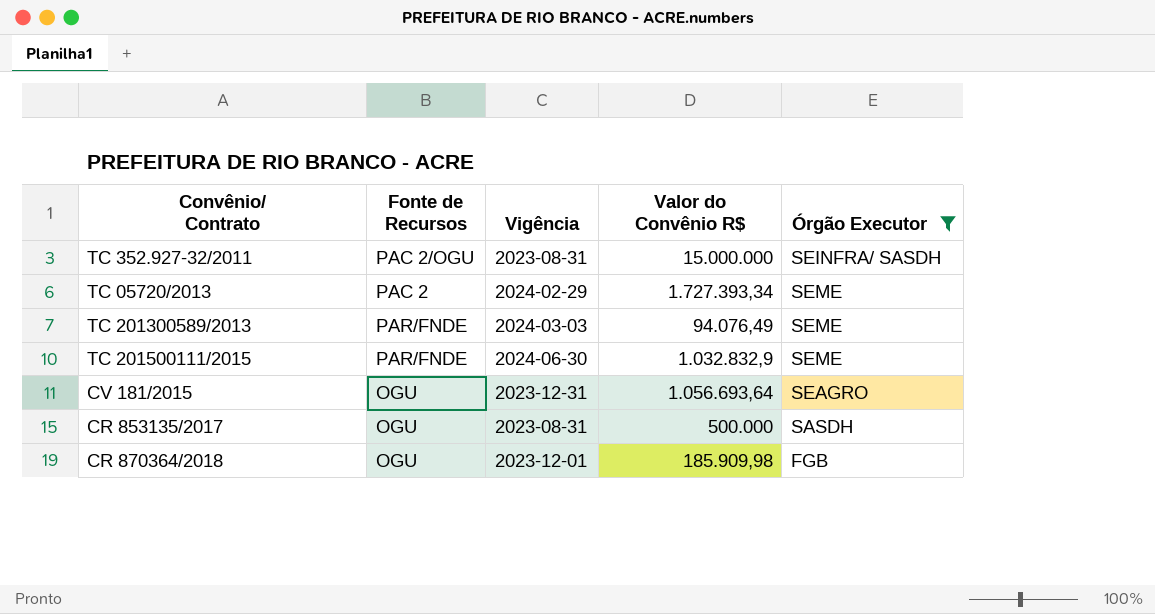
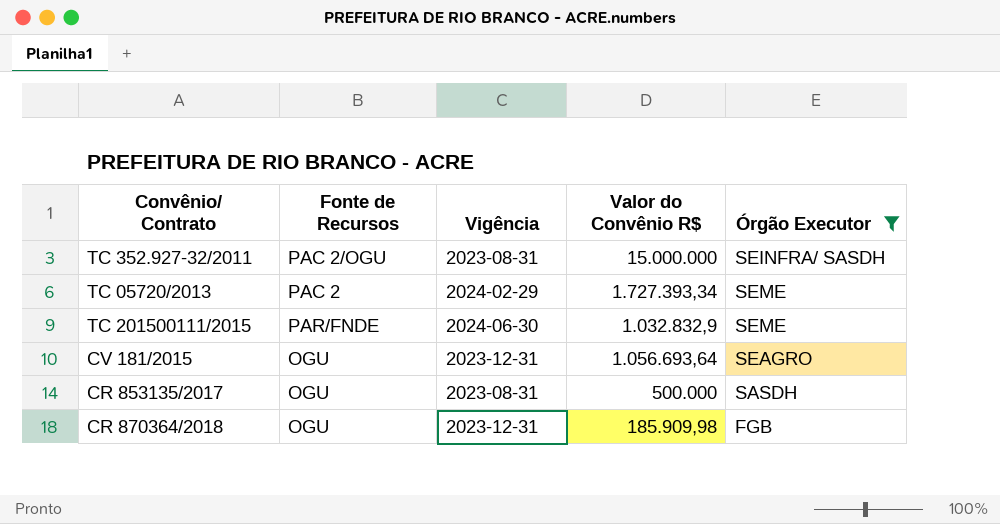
row TC 201300589/2013: PAR/FNDE | 2024-03-03 | 94.076,49 | SEME -> none
CR 870364/2018 | Vigência: 2023-12-01 -> 2023-12-31

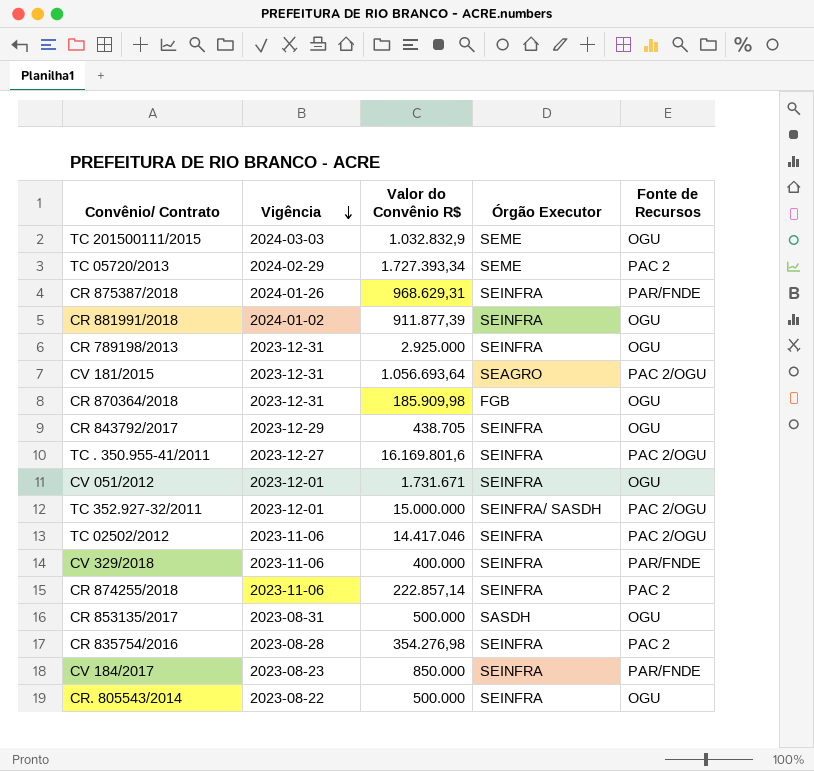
filter: Órgão Executor != SEINFRA -> none
row order: none -> Vigência descending
column Fonte de Recursos | position: 2 -> 5
TC 201500111/2015 | Vigência: 2024-06-30 -> 2024-03-03
TC 201500111/2015 | Fonte de Recursos: PAR/FNDE -> OGU
CV 181/2015 | Fonte de Recursos: OGU -> PAC 2/OGU
TC 352.927-32/2011 | Vigência: 2023-08-31 -> 2023-12-01

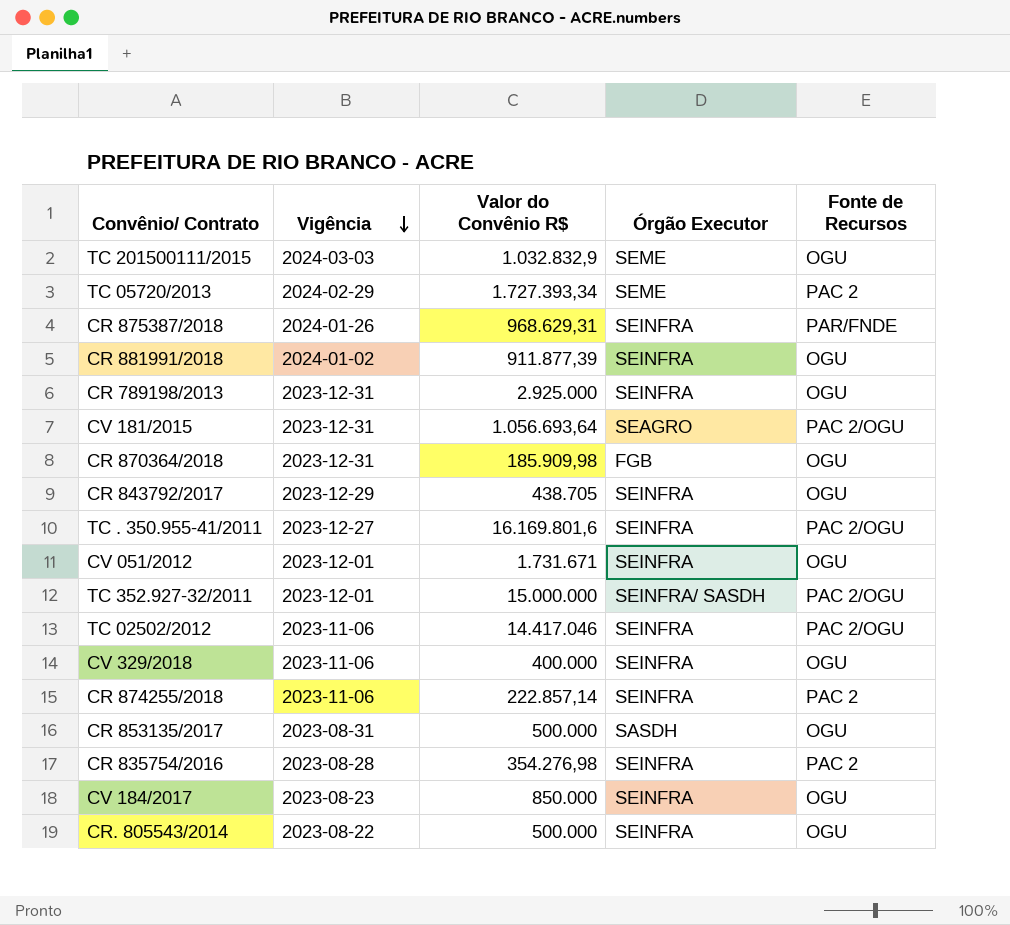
CV 329/2018 | Fonte de Recursos: PAR/FNDE -> OGU
CV 184/2017 | Fonte de Recursos: PAR/FNDE -> OGU

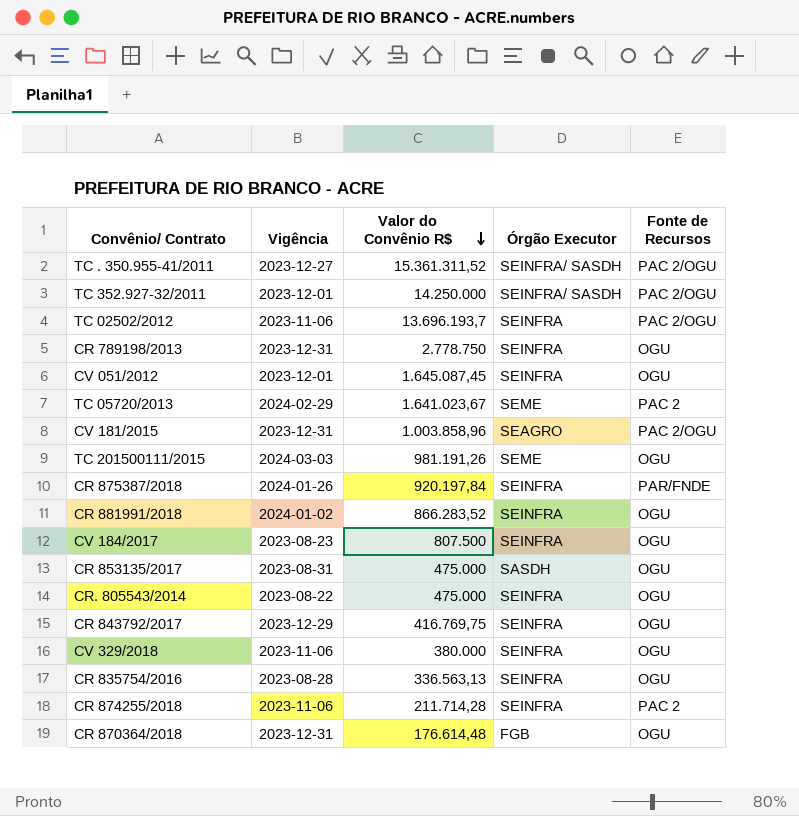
row order: Vigência descending -> Valor do Convênio R$ descending
TC . 350.955-41/2011 | Valor do Convênio R$: 16.169.801,6 -> 15.361.311,52
TC . 350.955-41/2011 | Órgão Executor: SEINFRA -> SEINFRA/ SASDH
TC 352.927-32/2011 | Valor do Convênio R$: 15.000.000 -> 14.250.000
TC 02502/2012 | Valor do Convênio R$: 14.417.046 -> 13.696.193,7
CR 789198/2013 | Valor do Convênio R$: 2.925.000 -> 2.778.750
CV 051/2012 | Valor do Convênio R$: 1.731.671 -> 1.645.087,45
TC 05720/2013 | Valor do Convênio R$: 1.727.393,34 -> 1.641.023,67
CV 181/2015 | Valor do Convênio R$: 1.056.693,64 -> 1.003.858,96
TC 201500111/2015 | Valor do Convênio R$: 1.032.832,9 -> 981.191,26
CR 875387/2018 | Valor do Convênio R$: 968.629,31 -> 920.197,84
CR 881991/2018 | Valor do Convênio R$: 911.877,39 -> 866.283,52
CV 184/2017 | Valor do Convênio R$: 850.000 -> 807.500
CR 853135/2017 | Valor do Convênio R$: 500.000 -> 475.000
CR. 805543/2014 | Valor do Convênio R$: 500.000 -> 475.000
CR 843792/2017 | Valor do Convênio R$: 438.705 -> 416.769,75
CV 329/2018 | Valor do Convênio R$: 400.000 -> 380.000
CR 835754/2016 | Valor do Convênio R$: 354.276,98 -> 336.563,13
CR 835754/2016 | Fonte de Recursos: PAC 2 -> OGU
CR 874255/2018 | Valor do Convênio R$: 222.857,14 -> 211.714,28
CR 870364/2018 | Valor do Convênio R$: 185.909,98 -> 176.614,48

